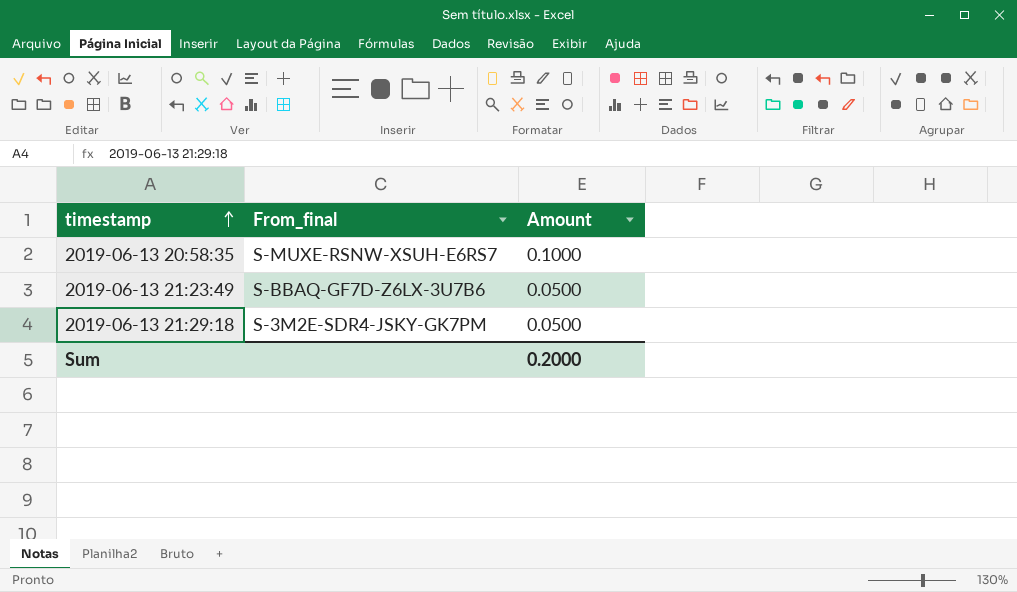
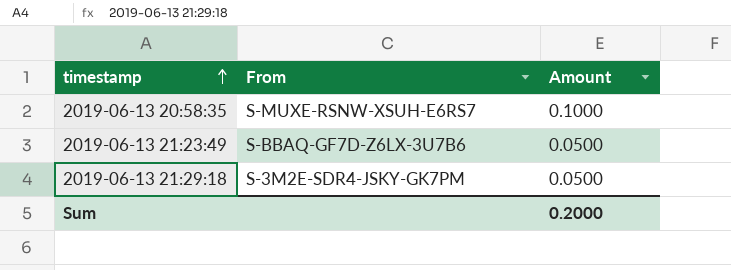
column name: From_final -> From

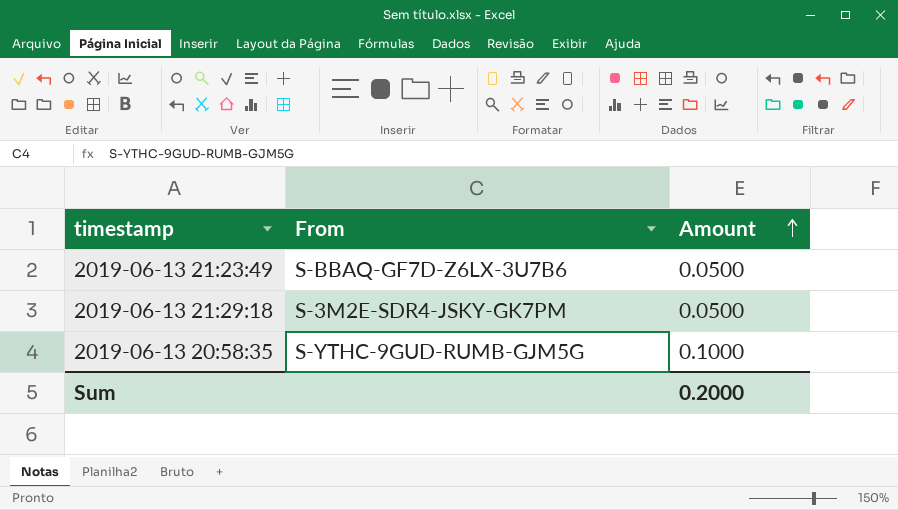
row order: timestamp ascending -> Amount ascending
2019-06-13 20:58:35 | From: S-MUXE-RSNW-XSUH-E6RS7 -> S-YTHC-9GUD-RUMB-GJM5G

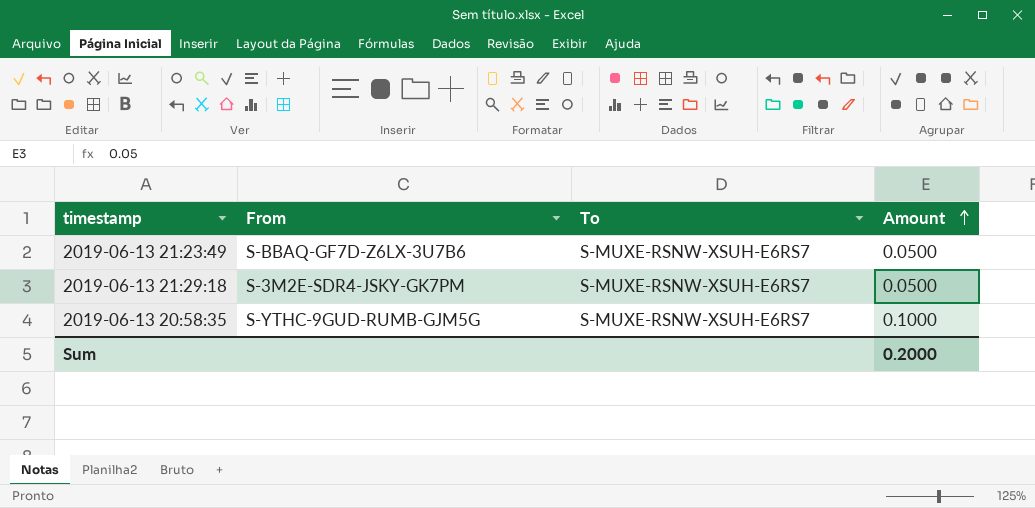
column To | position: none -> 3

